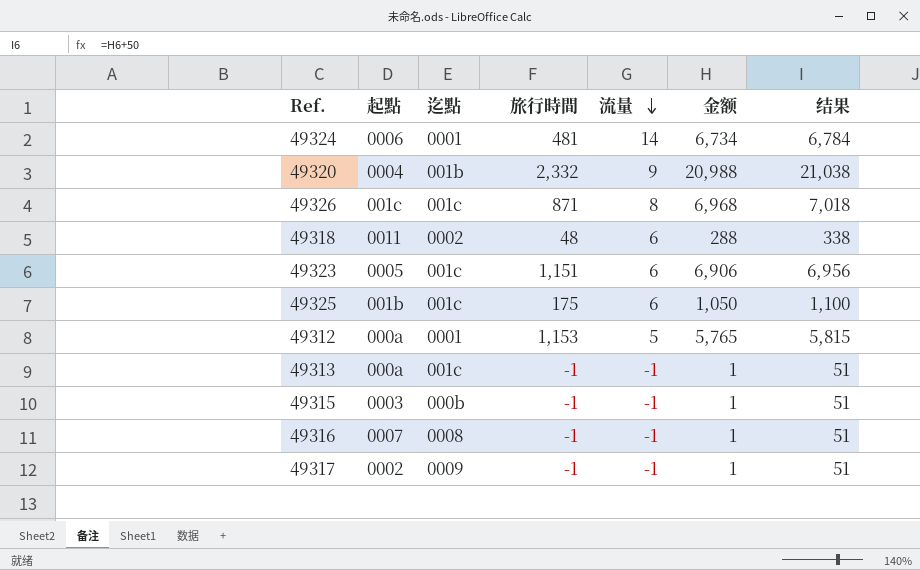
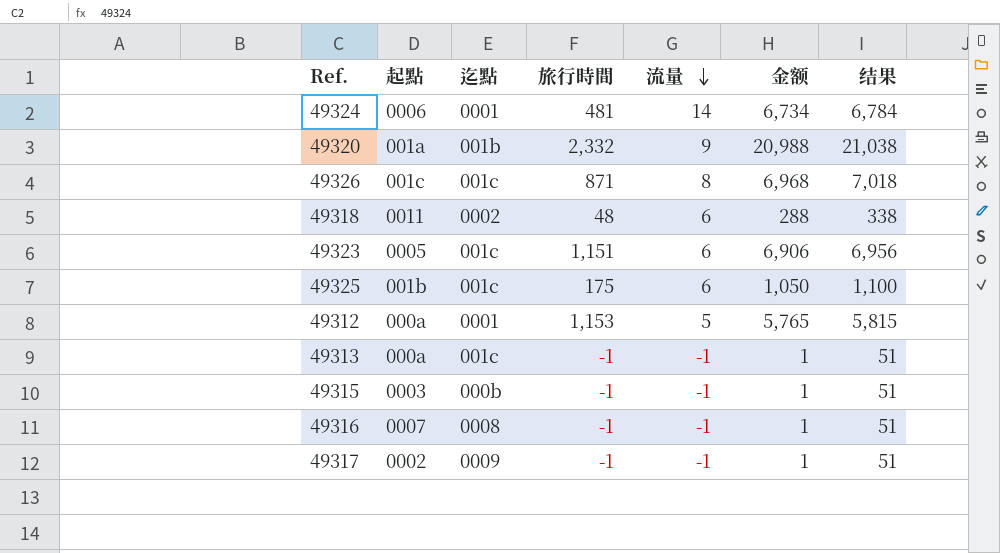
49320 | 起點: 0004 -> 001a

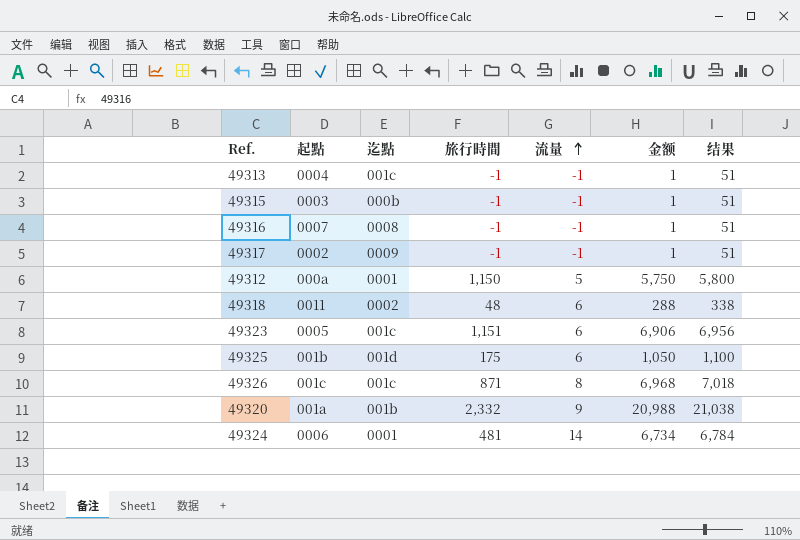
row order: 流量 descending -> 流量 ascending
49313 | 起點: 000a -> 0004
49312 | 旅行時間: 1,153 -> 1,150
49312 | 金额: 5,765 -> 5,750
49312 | 结果: 5,815 -> 5,800
49325 | 迄點: 001c -> 001d

